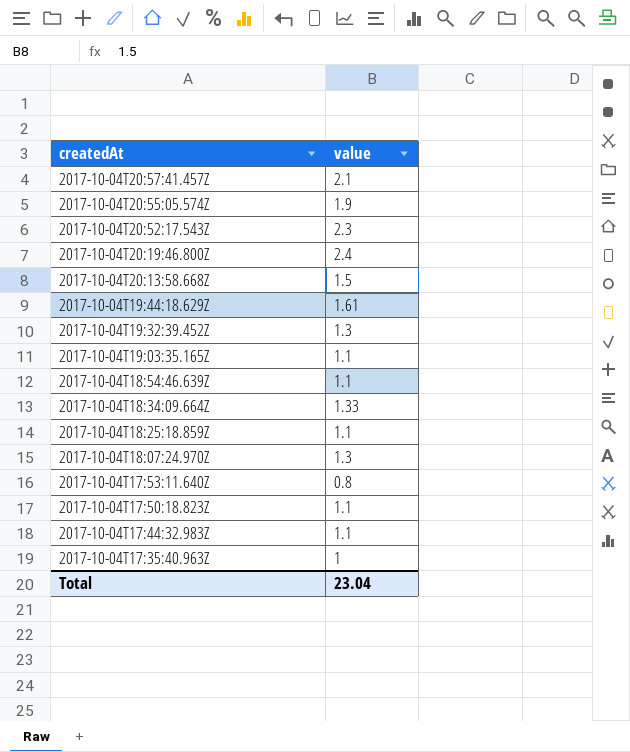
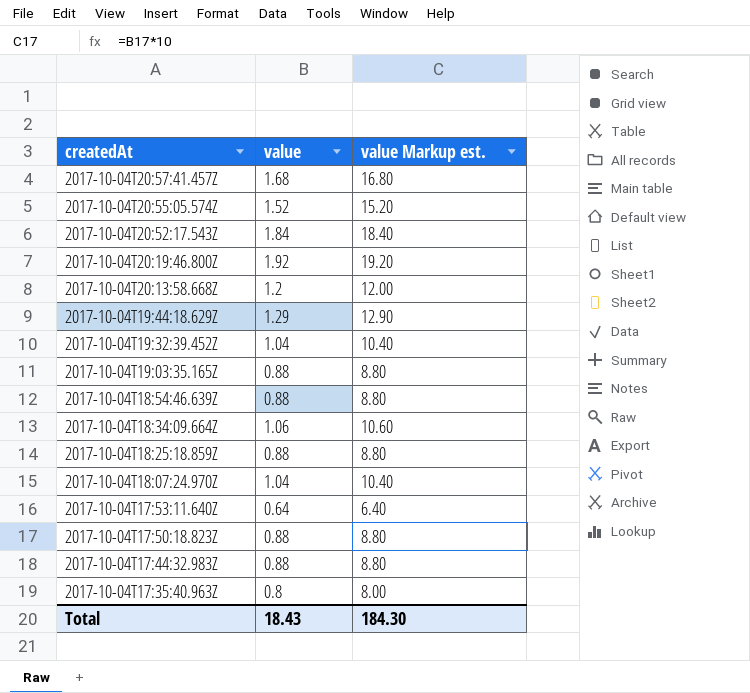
column value Markup est. | formula: none -> [value] * 10
2017-10-04T20:57:41.457Z | value: 2.1 -> 1.68
2017-10-04T20:55:05.574Z | value: 1.9 -> 1.52
2017-10-04T20:52:17.543Z | value: 2.3 -> 1.84
2017-10-04T20:19:46.800Z | value: 2.4 -> 1.92
2017-10-04T20:13:58.668Z | value: 1.5 -> 1.2
2017-10-04T19:44:18.629Z | value: 1.61 -> 1.29
2017-10-04T19:32:39.452Z | value: 1.3 -> 1.04
2017-10-04T19:03:35.165Z | value: 1.1 -> 0.88
2017-10-04T18:54:46.639Z | value: 1.1 -> 0.88
2017-10-04T18:34:09.664Z | value: 1.33 -> 1.06
2017-10-04T18:25:18.859Z | value: 1.1 -> 0.88
2017-10-04T18:07:24.970Z | value: 1.3 -> 1.04
2017-10-04T17:53:11.640Z | value: 0.8 -> 0.64
2017-10-04T17:50:18.823Z | value: 1.1 -> 0.88
2017-10-04T17:44:32.983Z | value: 1.1 -> 0.88
2017-10-04T17:35:40.963Z | value: 1 -> 0.8
Total | value: 23.04 -> 18.43

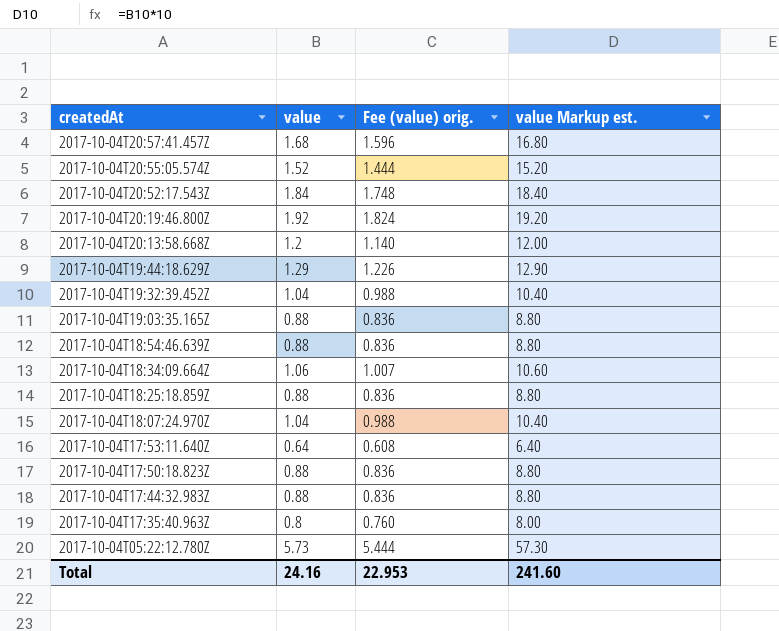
column Fee (value) orig. | formula: none -> [value] * 0.95
row 2017-10-04T05:22:12.780Z: none -> 5.73 | 5.444 | 57.30
Total | value: 18.43 -> 24.16
Total | value Markup est.: 184.30 -> 241.60

